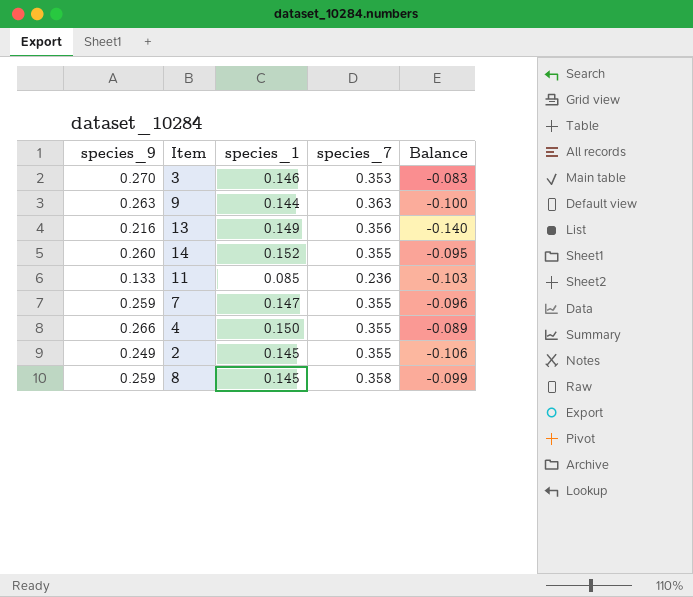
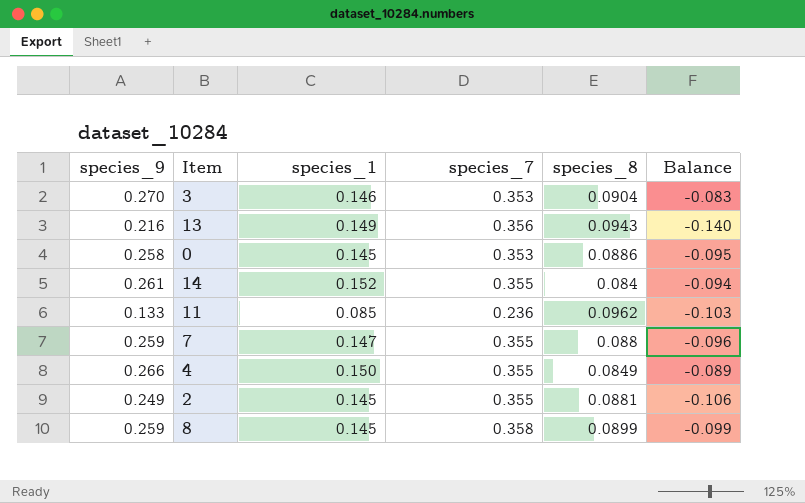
column species_8 | position: none -> 5
row 9: 0.263 | 0.144 | 0.363 | -0.100 -> none
row 0: none -> 0.258 | 0.145 | 0.353 | 0.0886 | -0.095
14 | species_9: 0.260 -> 0.261
14 | Balance: -0.095 -> -0.094

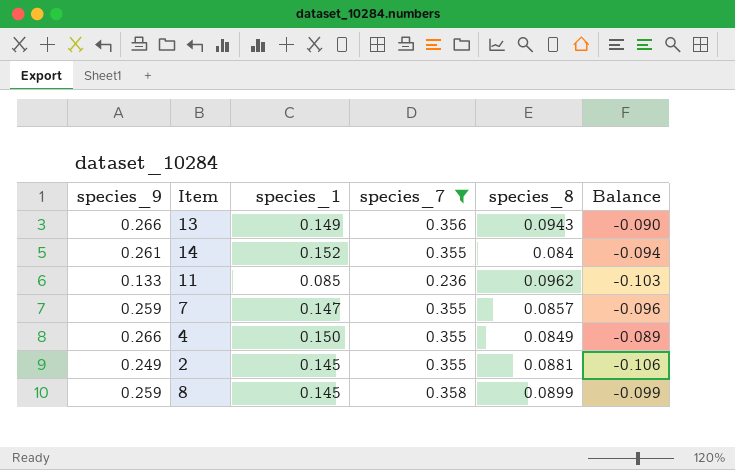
filter: none -> species_7 != 0.353
13 | species_9: 0.216 -> 0.266
13 | Balance: -0.140 -> -0.090
7 | species_8: 0.088 -> 0.0857

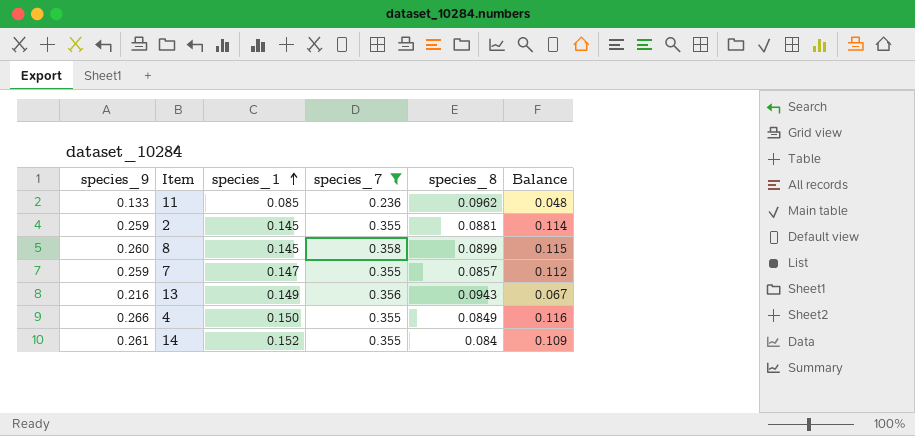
row order: none -> species_1 ascending
column Balance | formula: [species_9] - [species_7] -> [species_9] - [species_1]
2 | species_9: 0.249 -> 0.259
8 | species_9: 0.259 -> 0.260
13 | species_9: 0.266 -> 0.216

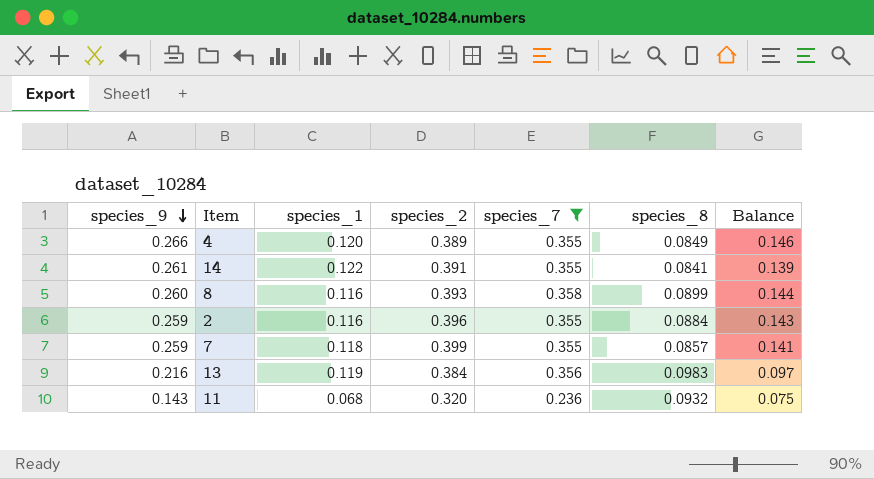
row order: species_1 ascending -> species_9 descending
column species_2 | position: none -> 4
4 | species_1: 0.150 -> 0.120
4 | Balance: 0.116 -> 0.146
14 | species_1: 0.152 -> 0.122
14 | species_8: 0.084 -> 0.0841
14 | Balance: 0.109 -> 0.139
8 | species_1: 0.145 -> 0.116
8 | Balance: 0.115 -> 0.144
2 | species_1: 0.145 -> 0.116
2 | species_8: 0.0881 -> 0.0884
2 | Balance: 0.114 -> 0.143
7 | species_1: 0.147 -> 0.118
7 | Balance: 0.112 -> 0.141
13 | species_1: 0.149 -> 0.119
13 | species_8: 0.0943 -> 0.0983
13 | Balance: 0.067 -> 0.097
11 | species_9: 0.133 -> 0.143
11 | species_1: 0.085 -> 0.068
11 | species_8: 0.0962 -> 0.0932
11 | Balance: 0.048 -> 0.075

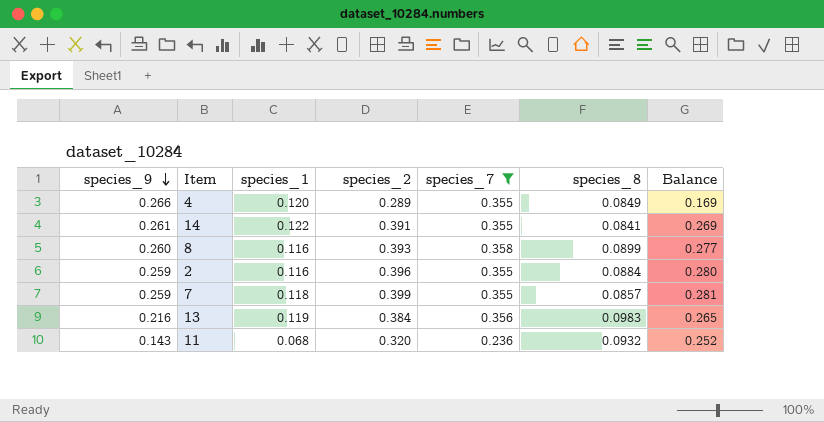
column Balance | formula: [species_9] - [species_1] -> [species_2] - [species_1]
4 | species_2: 0.389 -> 0.289

